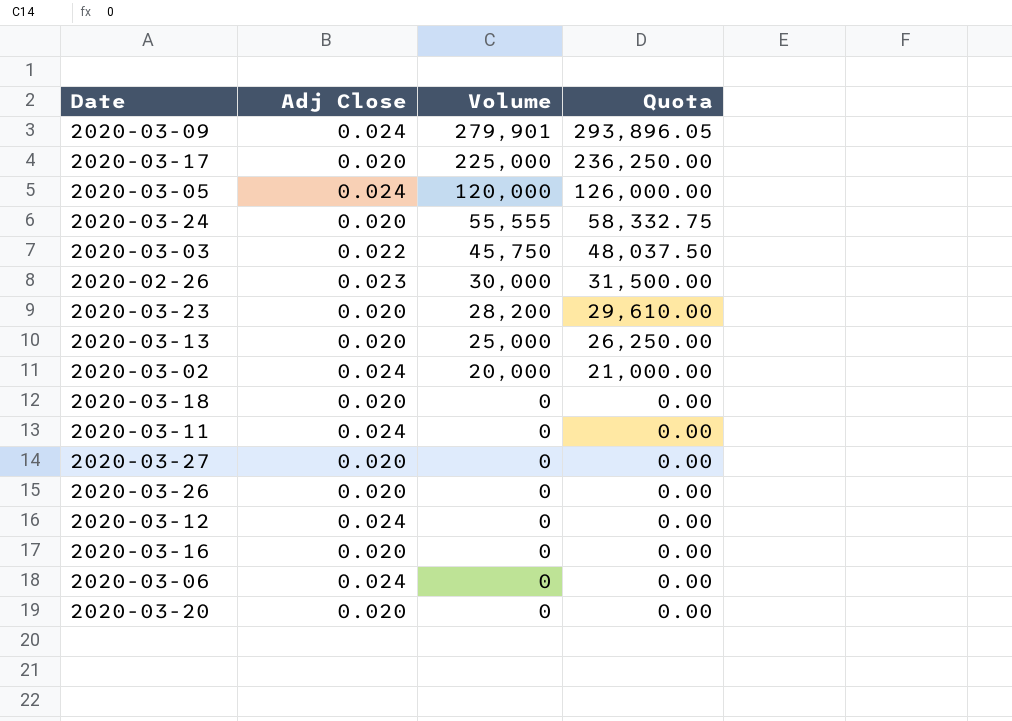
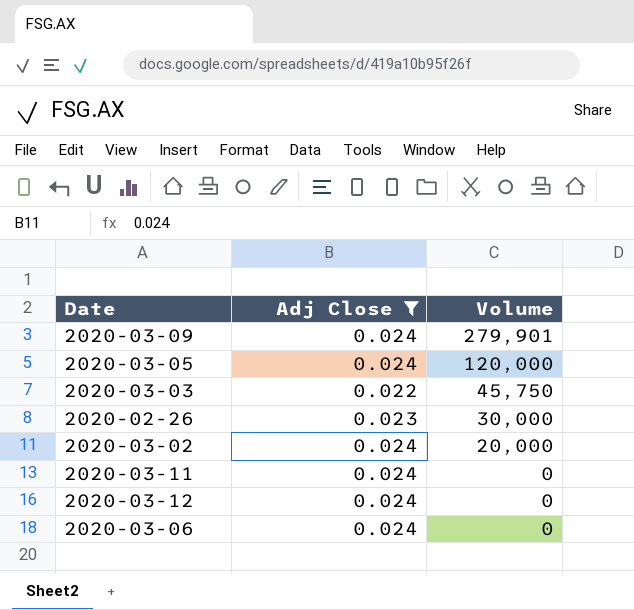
filter: none -> Adj Close != 0.020
column Quota | formula: [Volume] * 1.05 -> none

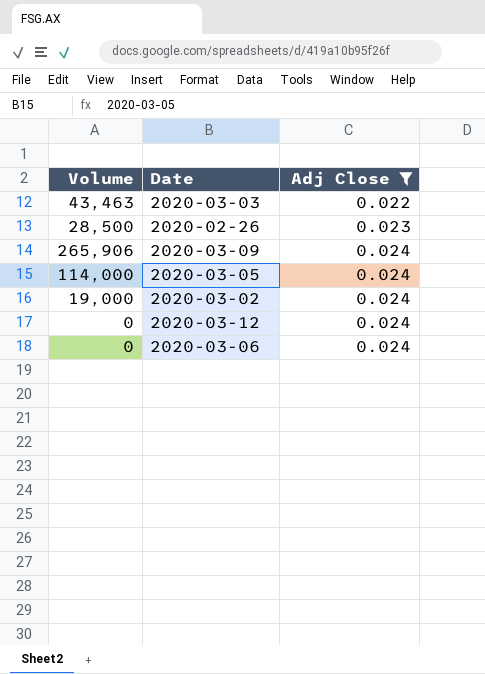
row order: Volume descending -> Adj Close ascending
column Volume | position: 3 -> 1
row 2020-03-11: 0.024 | 0 -> none
2020-03-03 | Volume: 45,750 -> 43,463
2020-02-26 | Volume: 30,000 -> 28,500
2020-03-09 | Volume: 279,901 -> 265,906
2020-03-05 | Volume: 120,000 -> 114,000
2020-03-02 | Volume: 20,000 -> 19,000

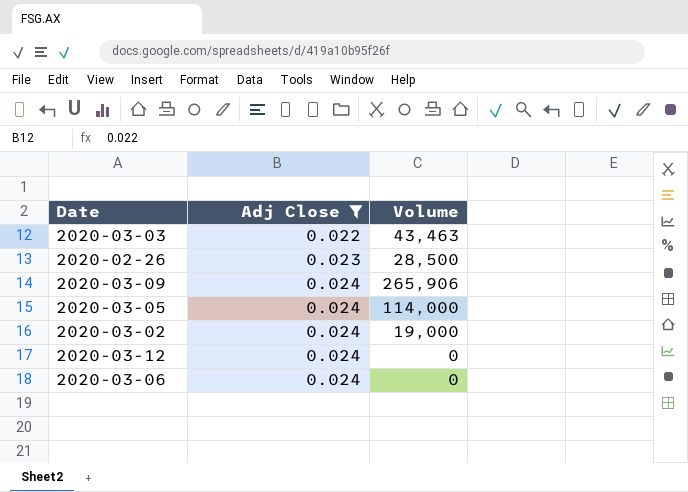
column Volume | position: 1 -> 3

